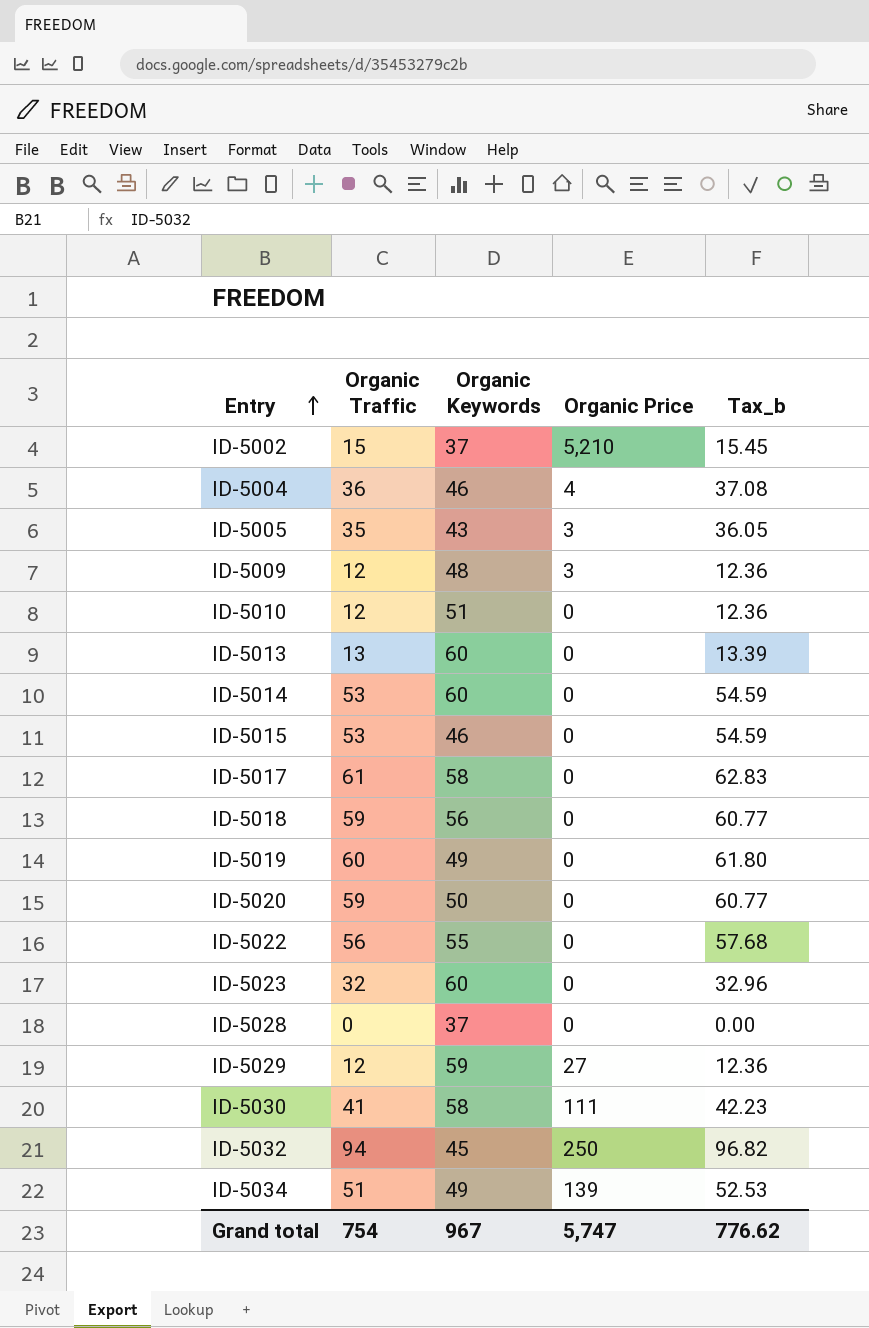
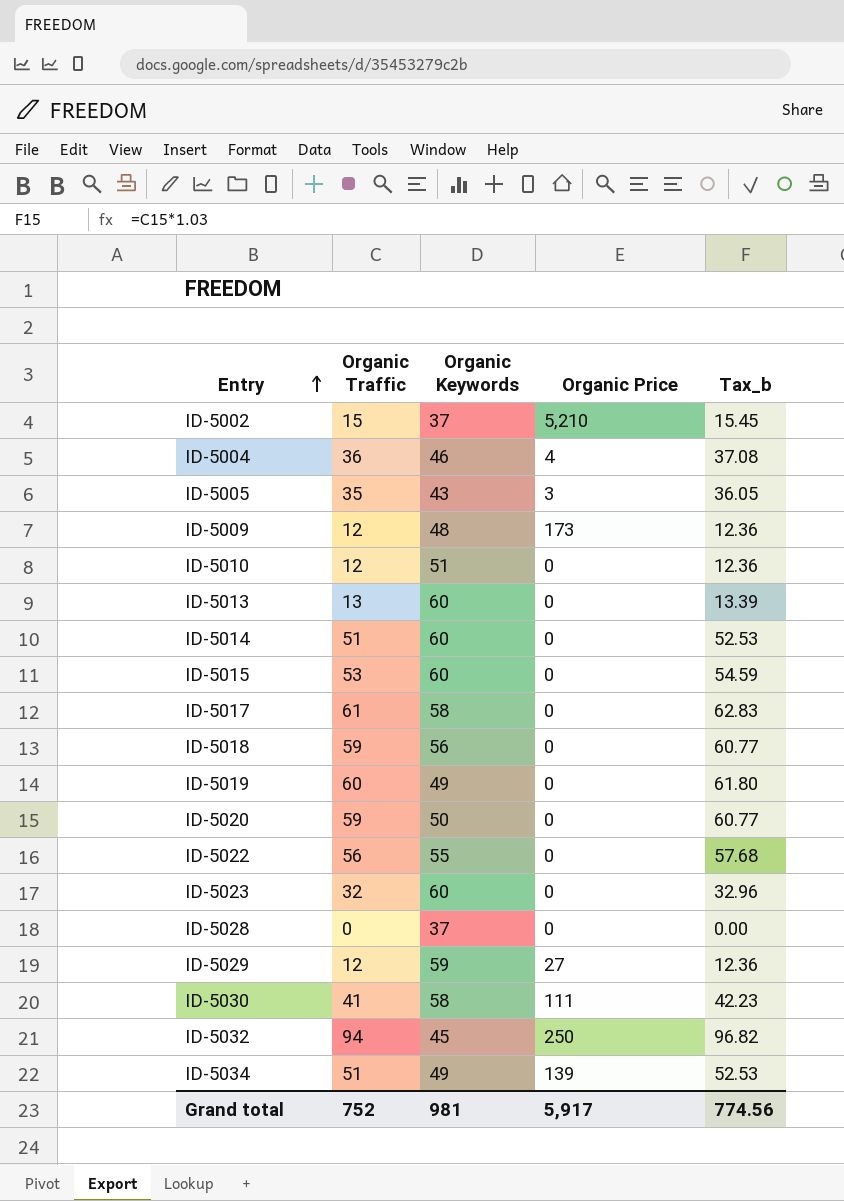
ID-5009 | Organic Price: 3 -> 173
ID-5014 | Organic Traffic: 53 -> 51
ID-5014 | Tax_b: 54.59 -> 52.53
ID-5015 | Organic Keywords: 46 -> 60
Grand total | Organic Traffic: 754 -> 752
Grand total | Organic Keywords: 967 -> 981
Grand total | Organic Price: 5,747 -> 5,917
Grand total | Tax_b: 776.62 -> 774.56

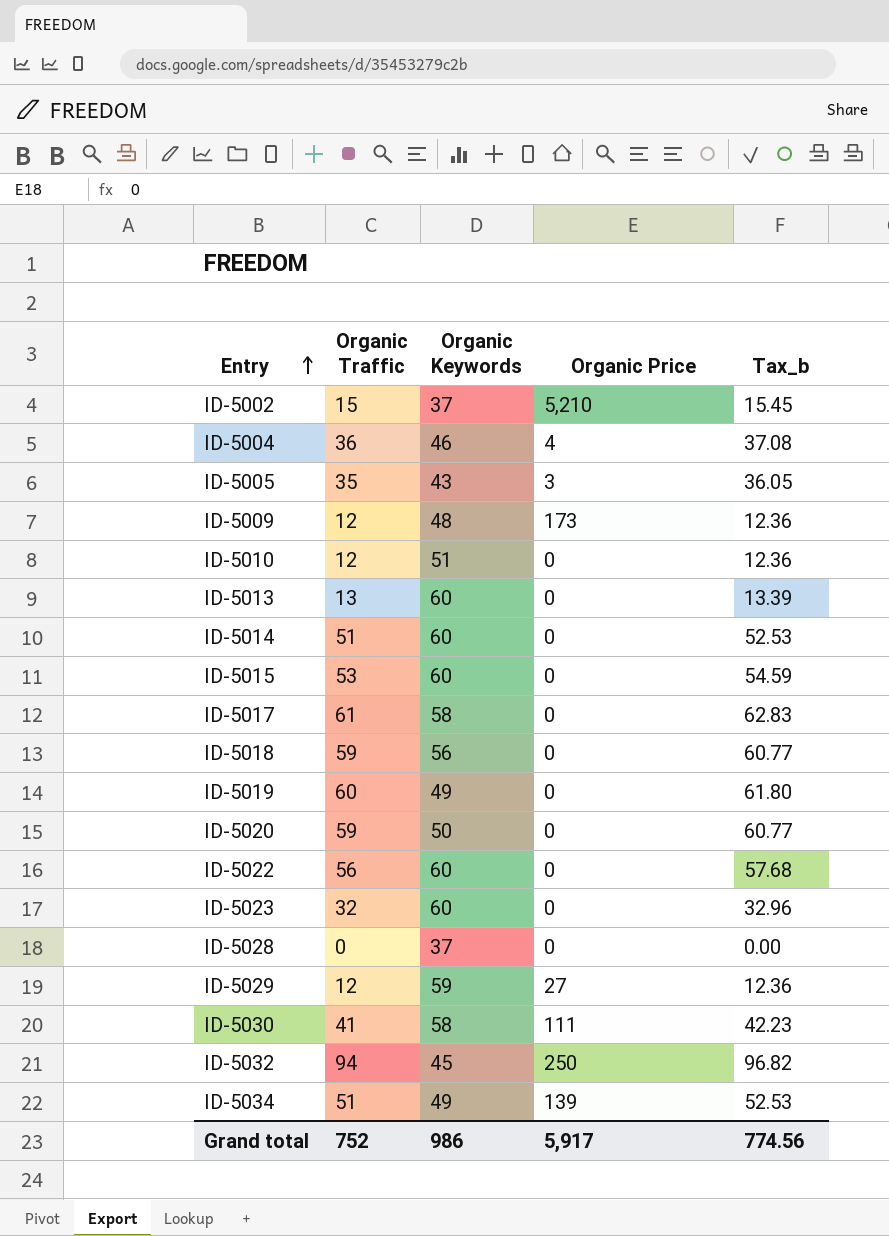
ID-5022 | Organic Keywords: 55 -> 60
Grand total | Organic Keywords: 981 -> 986

